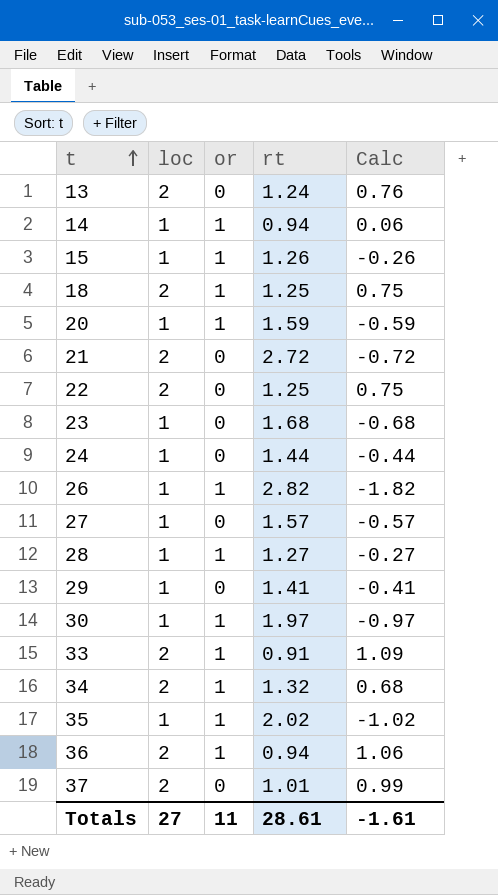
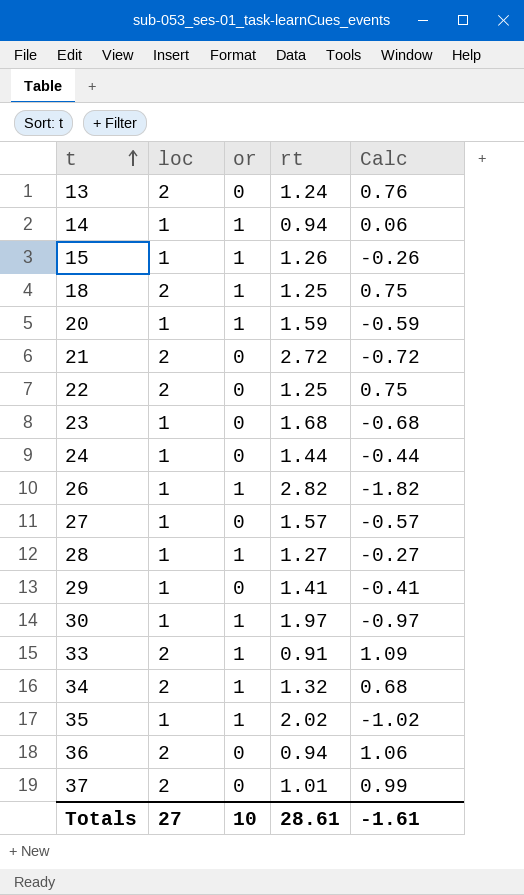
36 | or: 1 -> 0
Totals | or: 11 -> 10

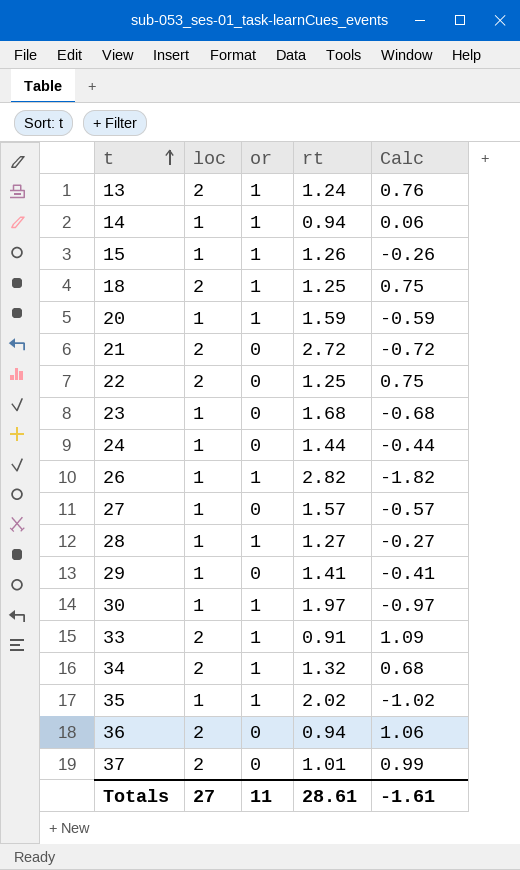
13 | or: 0 -> 1
Totals | or: 10 -> 11

